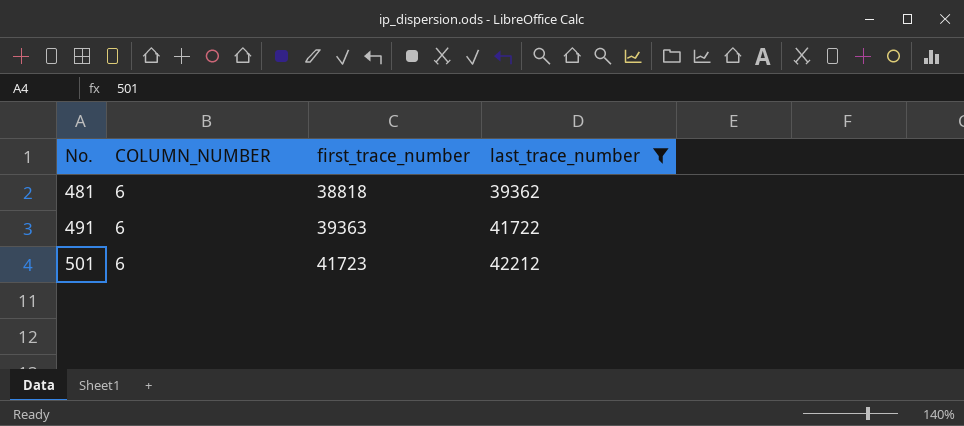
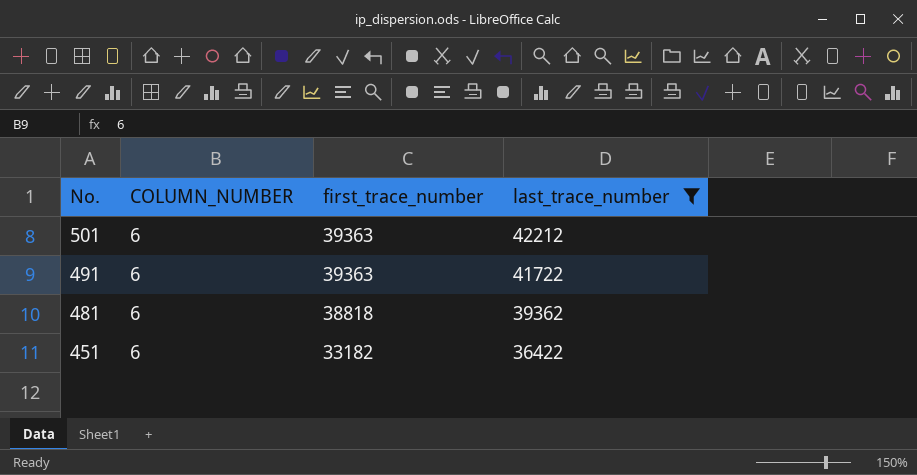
row order: No. ascending -> No. descending
501 | first_trace_number: 41723 -> 39363
row 451: none -> 6 | 33182 | 36422

